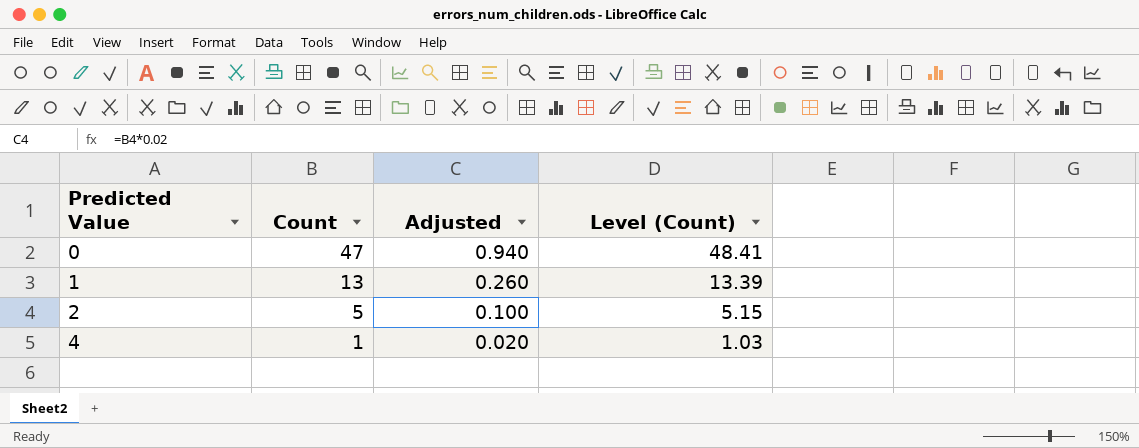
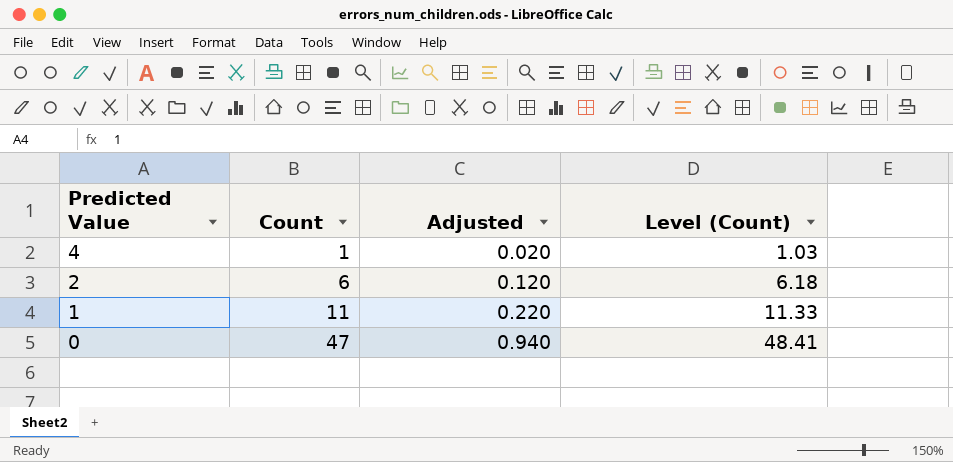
row order: Predicted Value ascending -> Predicted Value descending
2 | Count: 5 -> 6
2 | Adjusted: 0.100 -> 0.120
2 | Level (Count): 5.15 -> 6.18
1 | Count: 13 -> 11
1 | Adjusted: 0.260 -> 0.220
1 | Level (Count): 13.39 -> 11.33

